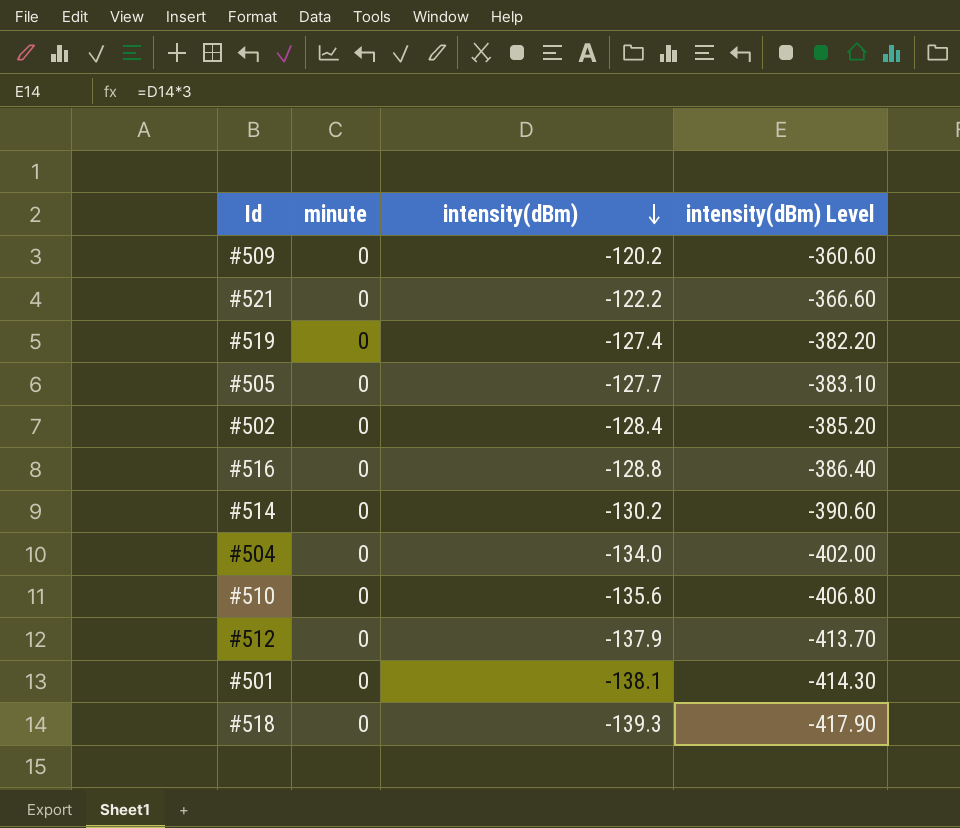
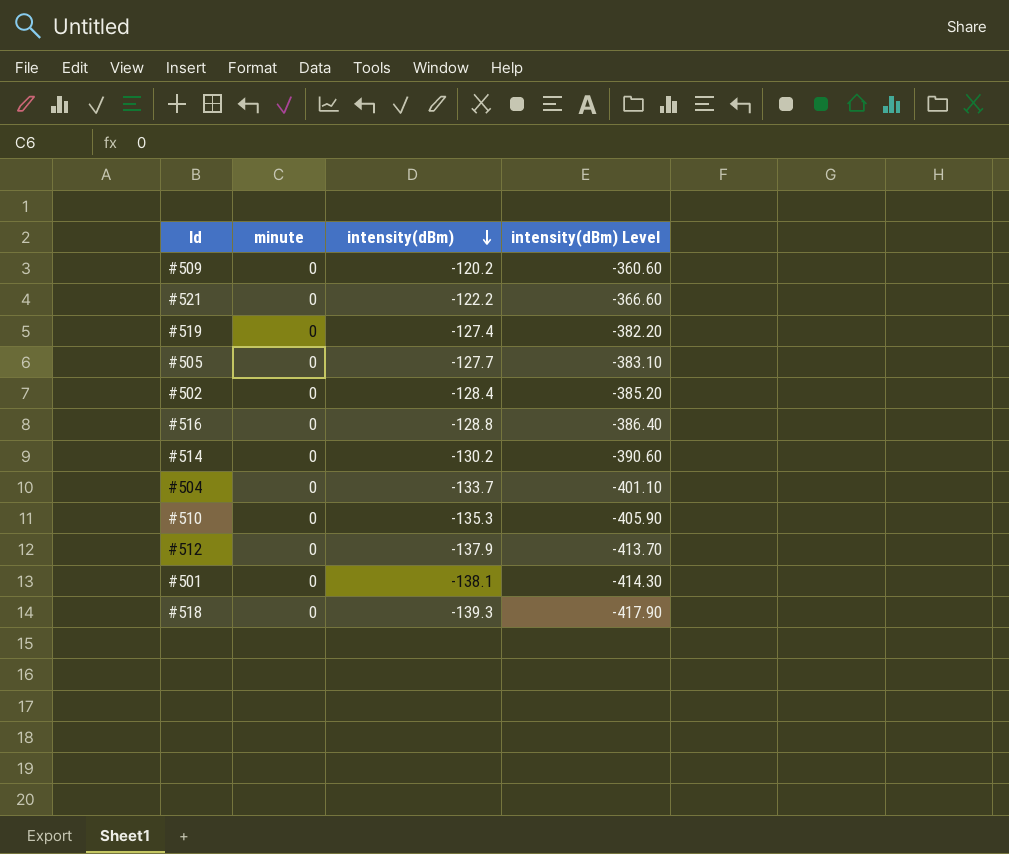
#504 | intensity(dBm): -134.0 -> -133.7
#504 | intensity(dBm) Level: -402.00 -> -401.10
#510 | intensity(dBm): -135.6 -> -135.3
#510 | intensity(dBm) Level: -406.80 -> -405.90

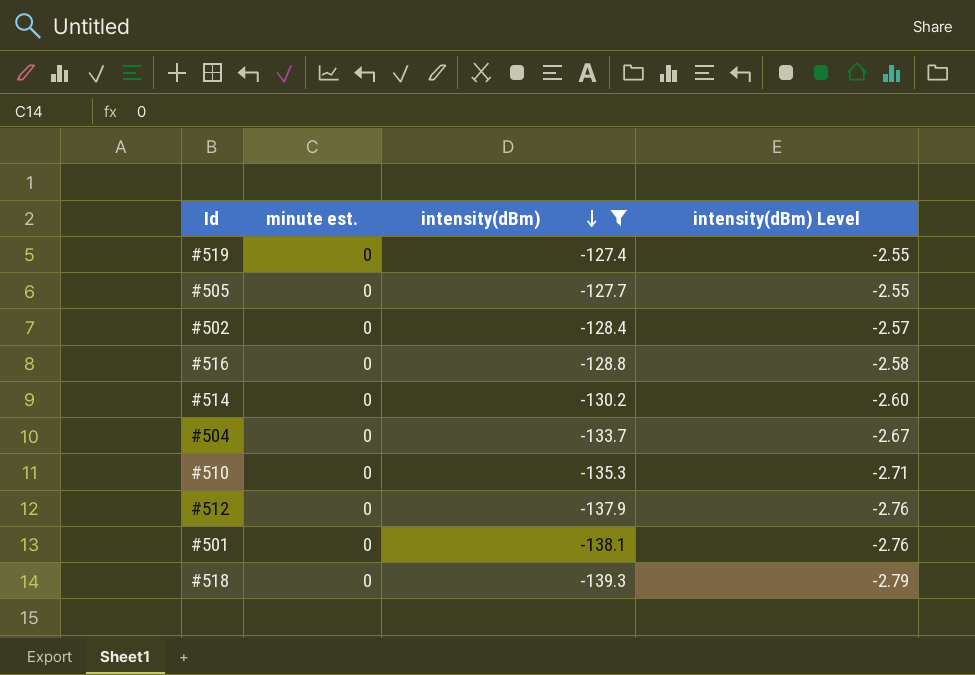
filter: none -> intensity(dBm) <= -127.4
column name: minute -> minute est.
column intensity(dBm) Level | formula: [intensity(dBm)] * 3 -> [intensity(dBm)] * 0.02

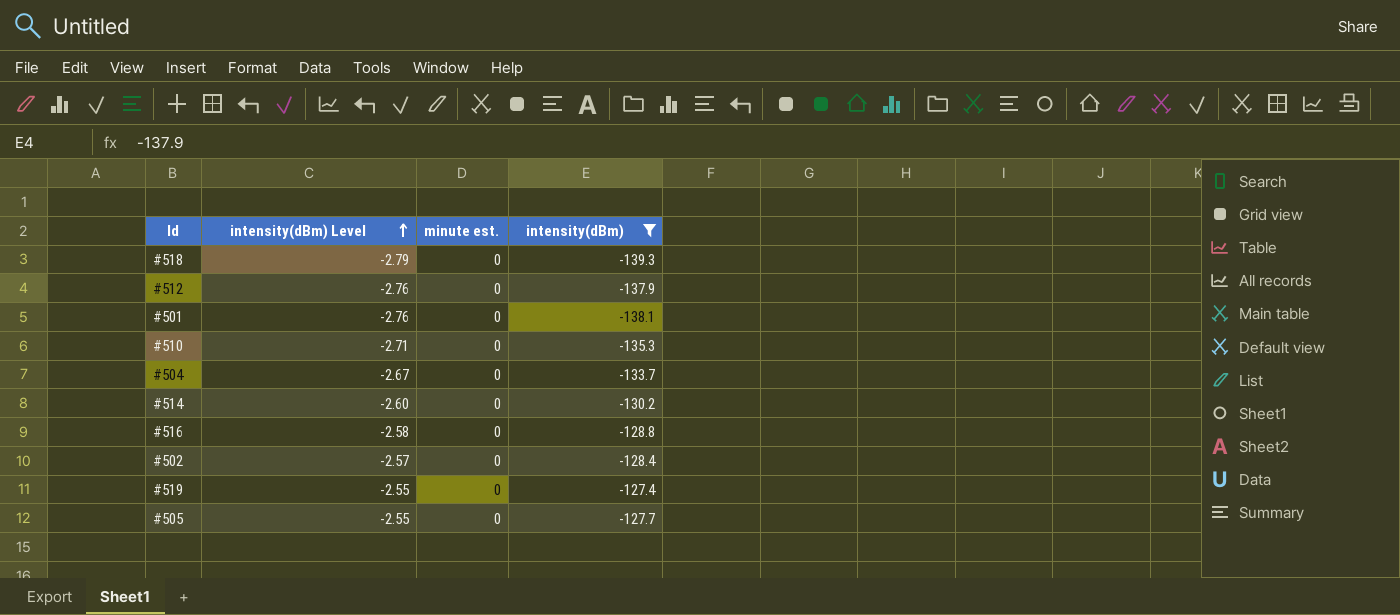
row order: intensity(dBm) descending -> intensity(dBm) Level ascending
column intensity(dBm) Level | position: 4 -> 2

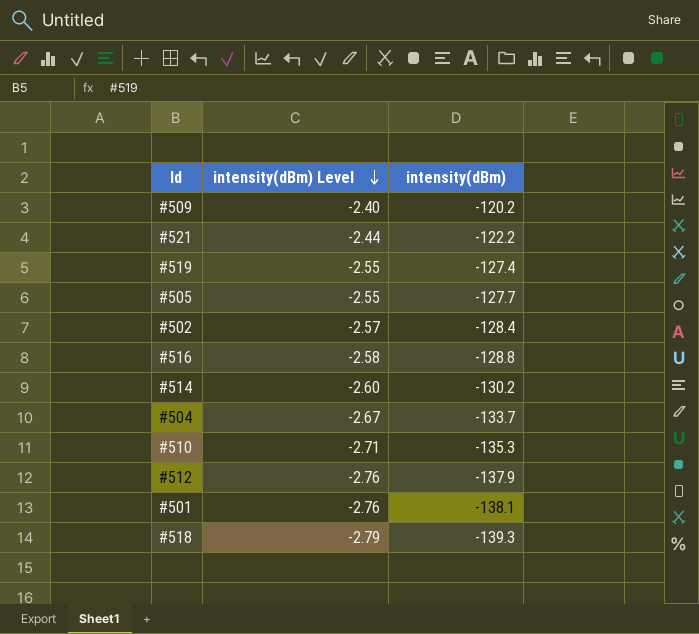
filter: intensity(dBm) <= -127.4 -> none
row order: intensity(dBm) Level ascending -> intensity(dBm) Level descending
column minute est. | position: 3 -> none

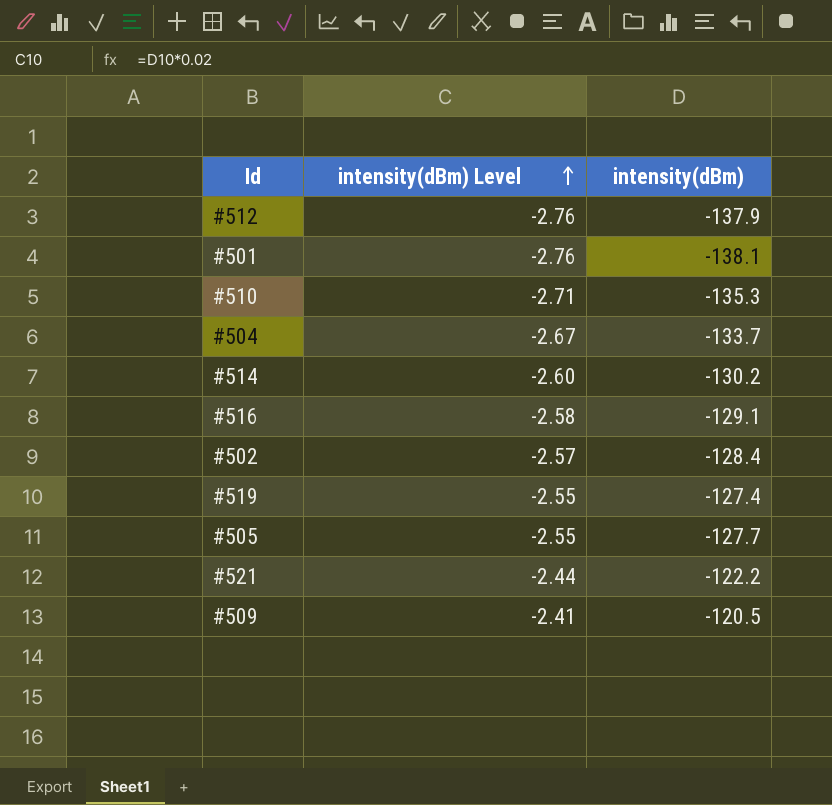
row order: intensity(dBm) Level descending -> intensity(dBm) Level ascending
row #518: -2.79 | -139.3 -> none
#516 | intensity(dBm): -128.8 -> -129.1
#509 | intensity(dBm) Level: -2.40 -> -2.41
#509 | intensity(dBm): -120.2 -> -120.5

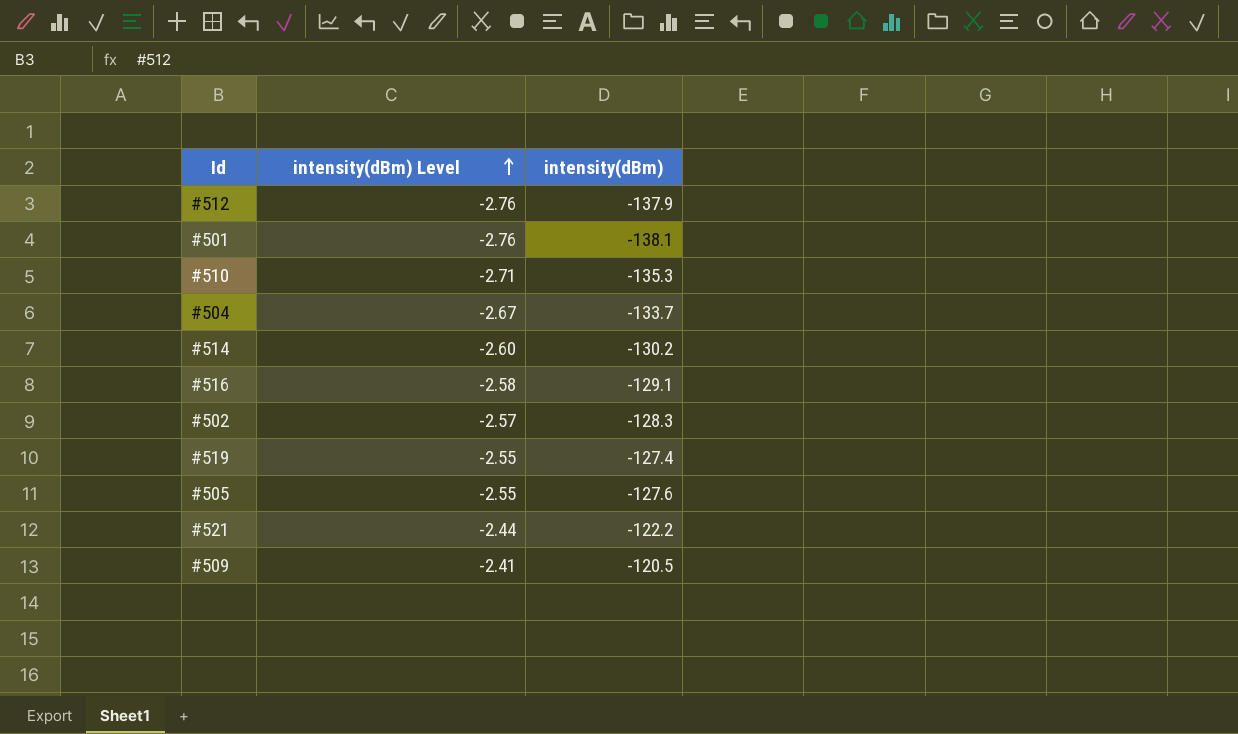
#502 | intensity(dBm): -128.4 -> -128.3
#505 | intensity(dBm): -127.7 -> -127.6

